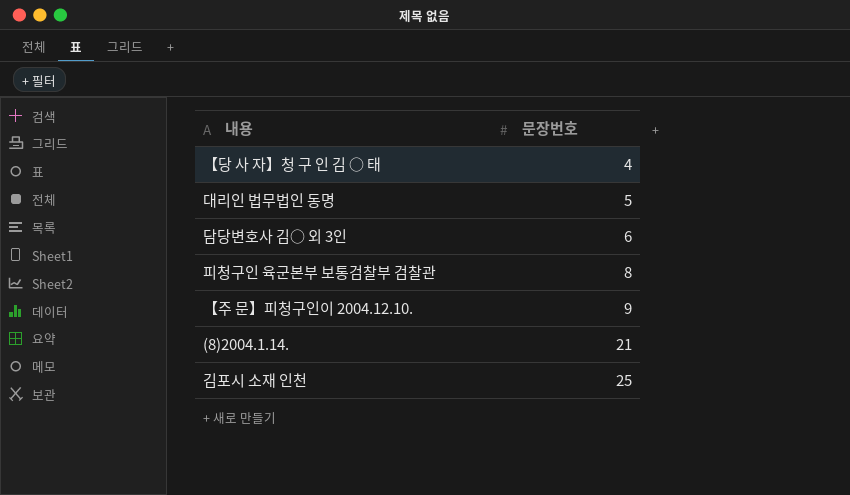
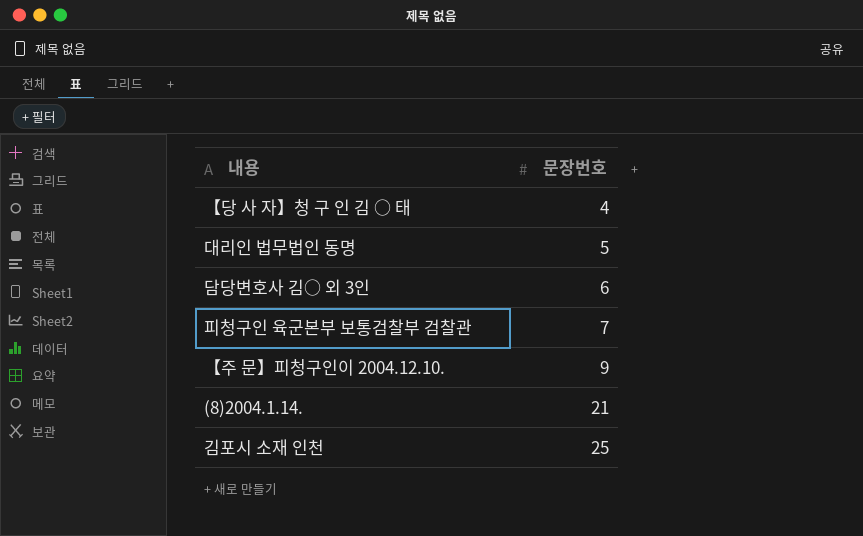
피청구인 육군본부 보통검찰부 검찰관 | 문장번호: 8 -> 7

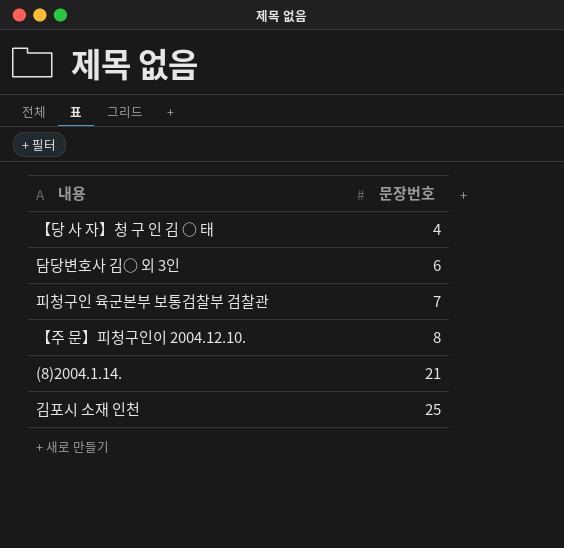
row 대리인 법무법인 동명: 5 -> none
【주 문】피청구인이 2004.12.10. | 문장번호: 9 -> 8

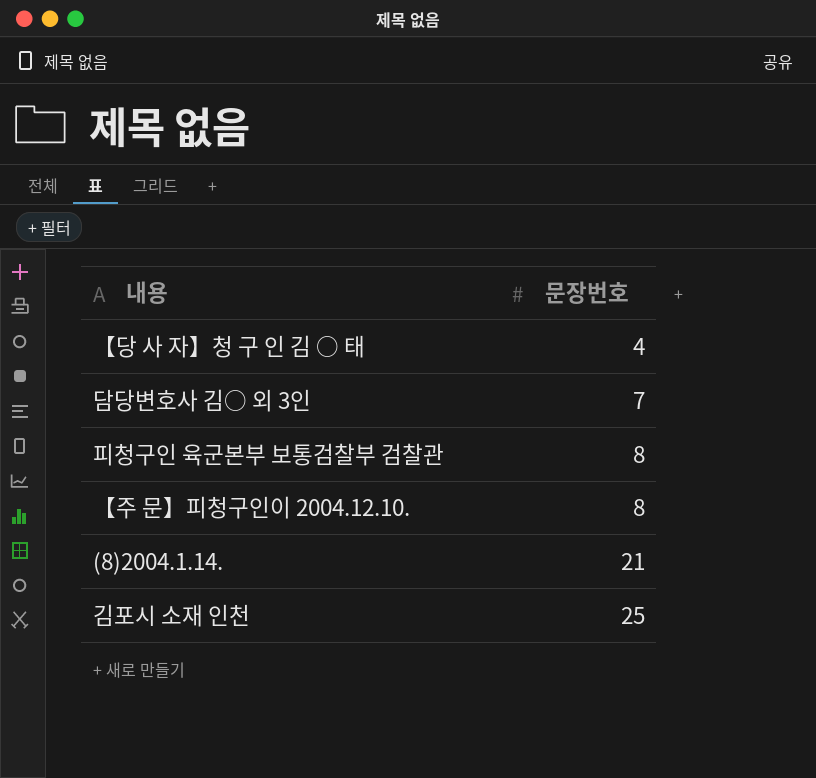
담당변호사 김○ 외 3인 | 문장번호: 6 -> 7
피청구인 육군본부 보통검찰부 검찰관 | 문장번호: 7 -> 8

